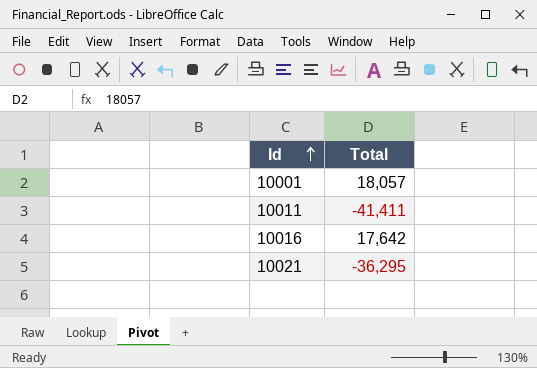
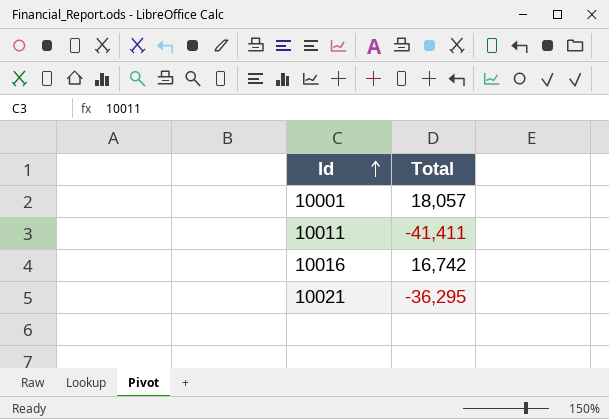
10016 | Total: 17,642 -> 16,742

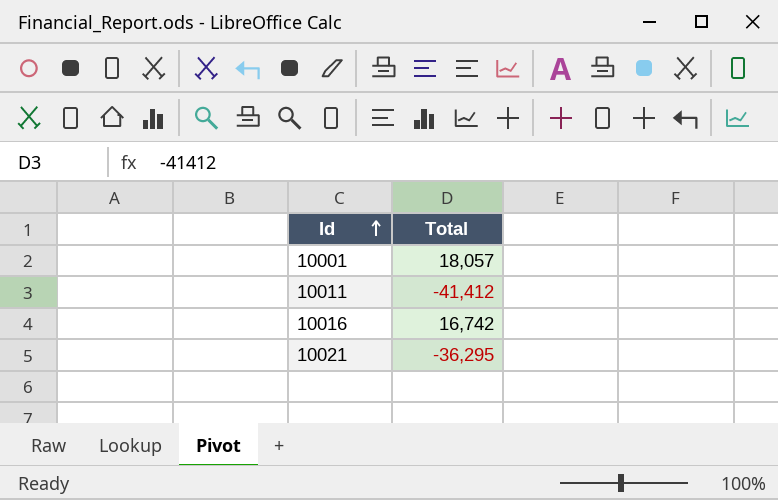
10011 | Total: -41,411 -> -41,412

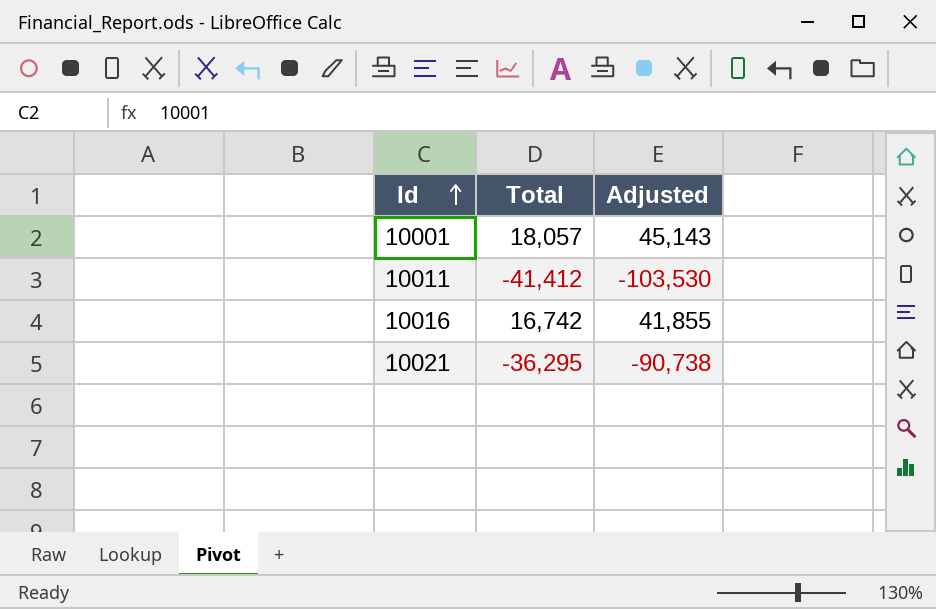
column Adjusted | formula: none -> [Total] * 2.5

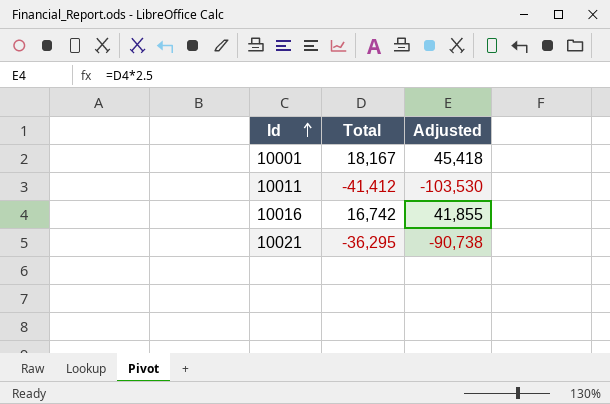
10001 | Total: 18,057 -> 18,167
10001 | Adjusted: 45,143 -> 45,418

